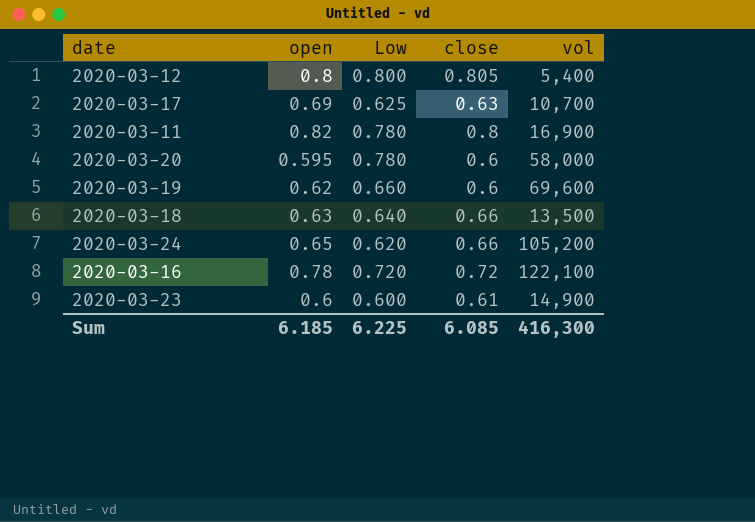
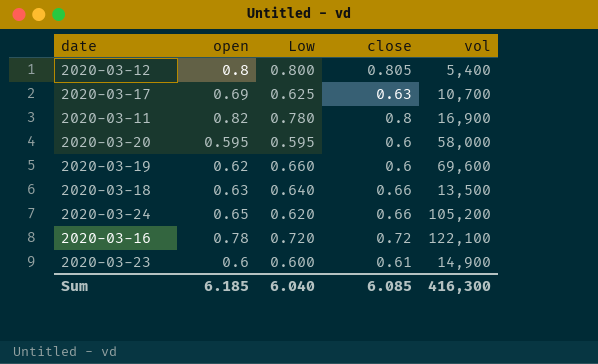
2020-03-20 | Low: 0.780 -> 0.595
Sum | Low: 6.225 -> 6.040

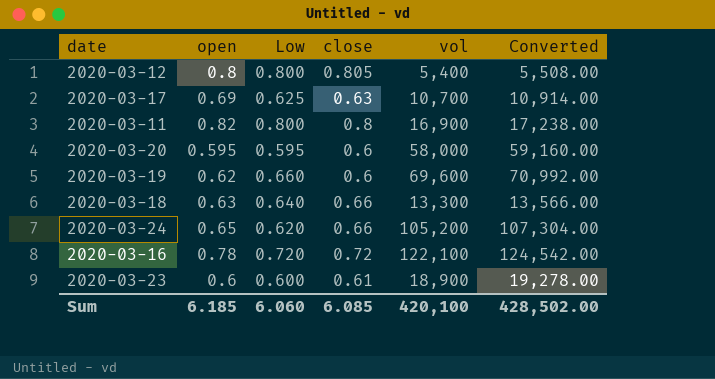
column Converted | formula: none -> [vol] * 1.02
2020-03-11 | Low: 0.780 -> 0.800
2020-03-18 | vol: 13,500 -> 13,300
2020-03-23 | vol: 14,900 -> 18,900
Sum | Low: 6.040 -> 6.060
Sum | vol: 416,300 -> 420,100

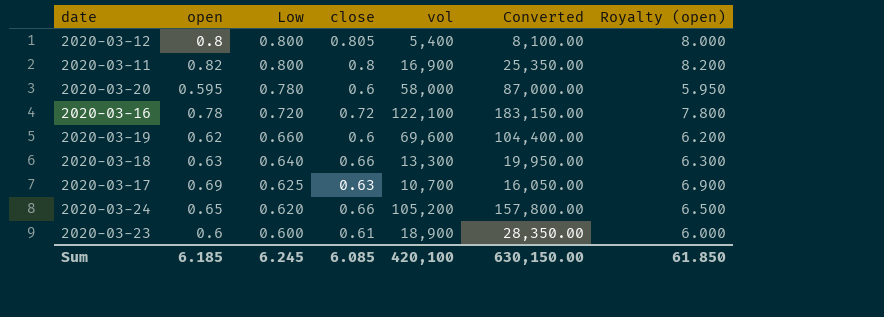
row order: none -> Low descending
column Converted | formula: [vol] * 1.02 -> [vol] * 1.5
column Royalty (open) | formula: none -> [open] * 10
2020-03-20 | Low: 0.595 -> 0.780
Sum | Low: 6.060 -> 6.245
Sum | Converted: 428,502.00 -> 630,150.00

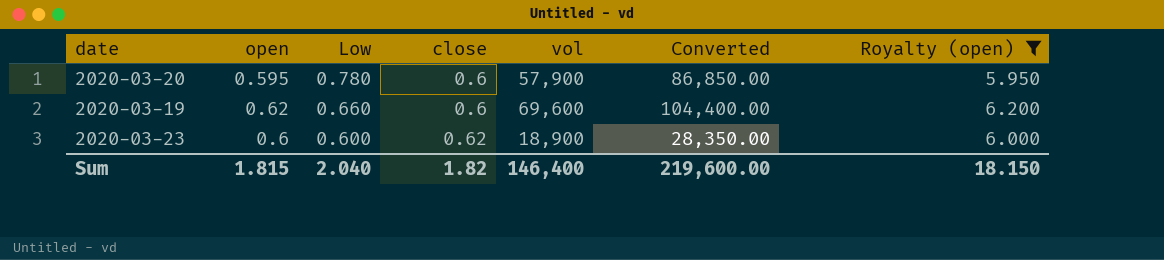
filter: none -> Royalty (open) <= 6.200
2020-03-20 | vol: 58,000 -> 57,900
2020-03-20 | Converted: 87,000.00 -> 86,850.00
2020-03-23 | close: 0.61 -> 0.62
Sum | open: 6.185 -> 1.815
Sum | Low: 6.245 -> 2.040
Sum | close: 6.085 -> 1.82
Sum | vol: 420,100 -> 146,400
Sum | Converted: 630,150.00 -> 219,600.00
Sum | Royalty (open): 61.850 -> 18.150

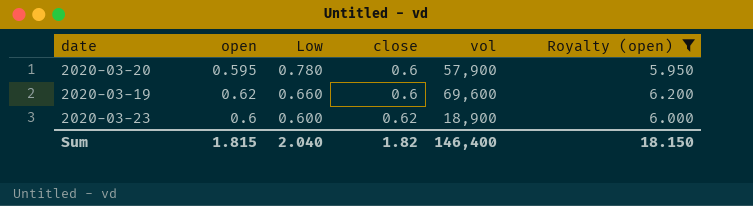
column Converted | formula: [vol] * 1.5 -> none

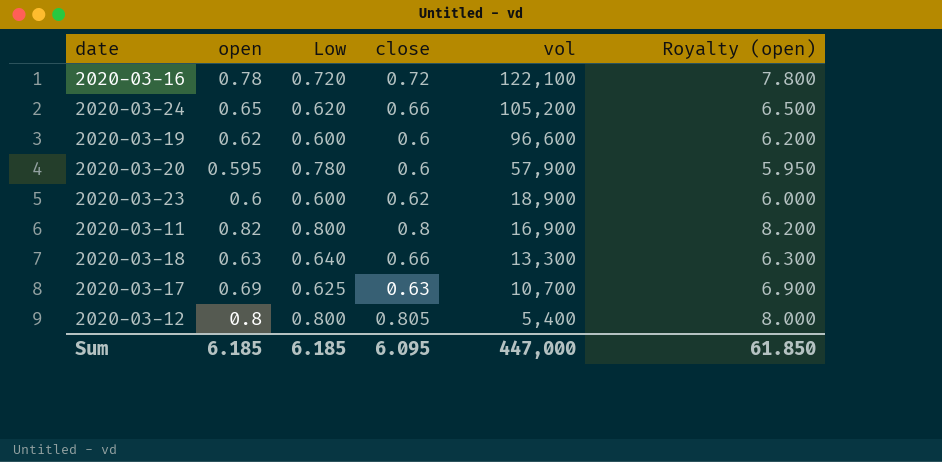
filter: Royalty (open) <= 6.200 -> none
row order: Low descending -> vol descending
2020-03-19 | Low: 0.660 -> 0.600
2020-03-19 | vol: 69,600 -> 96,600
Sum | open: 1.815 -> 6.185
Sum | Low: 2.040 -> 6.185
Sum | close: 1.82 -> 6.095
Sum | vol: 146,400 -> 447,000
Sum | Royalty (open): 18.150 -> 61.850

